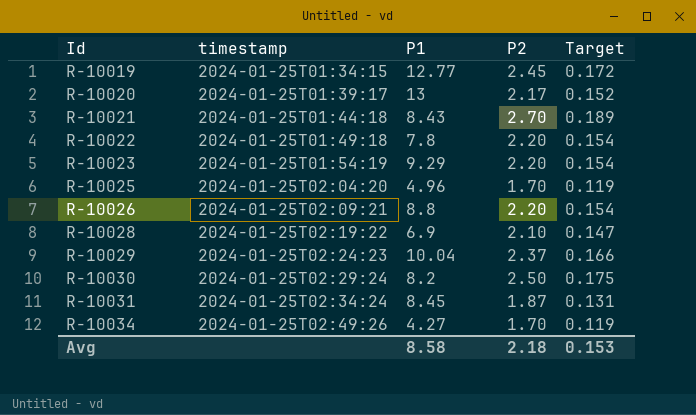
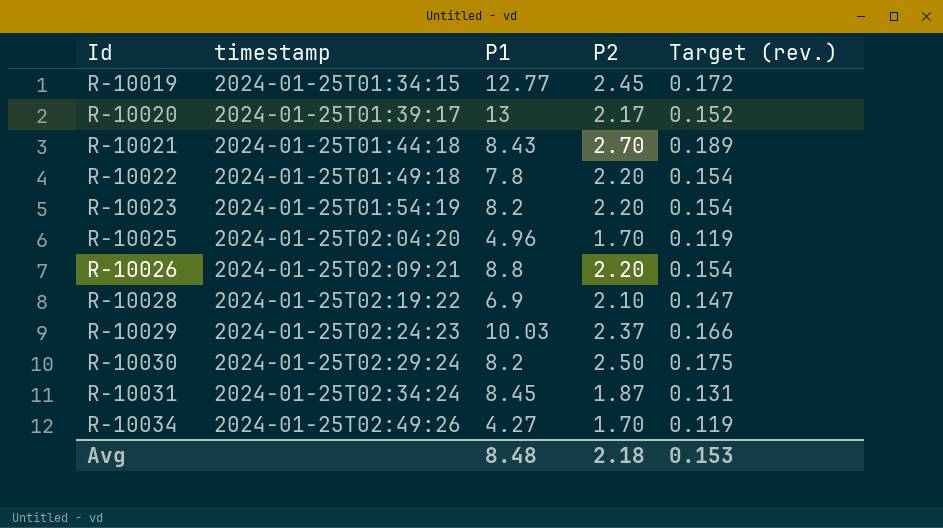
column name: Target -> Target (rev.)
R-10023 | P1: 9.29 -> 8.2
R-10029 | P1: 10.04 -> 10.03
Avg | P1: 8.58 -> 8.48

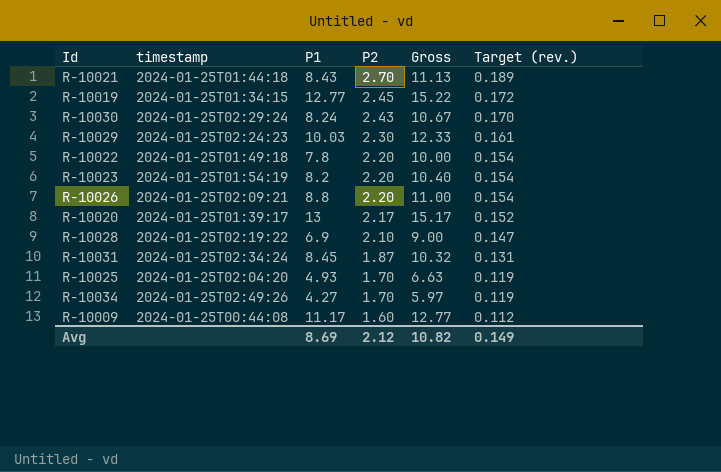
row order: Id ascending -> P2 descending
column Gross | formula: none -> [P1] + [P2]
R-10030 | P1: 8.2 -> 8.24
R-10030 | P2: 2.50 -> 2.43
R-10030 | Target (rev.): 0.175 -> 0.170
R-10029 | P2: 2.37 -> 2.30
R-10029 | Target (rev.): 0.166 -> 0.161
R-10025 | P1: 4.96 -> 4.93
row R-10009: none -> 2024-01-25T00:44:08 | 11.17 | 1.60 | 12.77 | 0.112
Avg | P1: 8.48 -> 8.69
Avg | P2: 2.18 -> 2.12
Avg | Target (rev.): 0.153 -> 0.149

